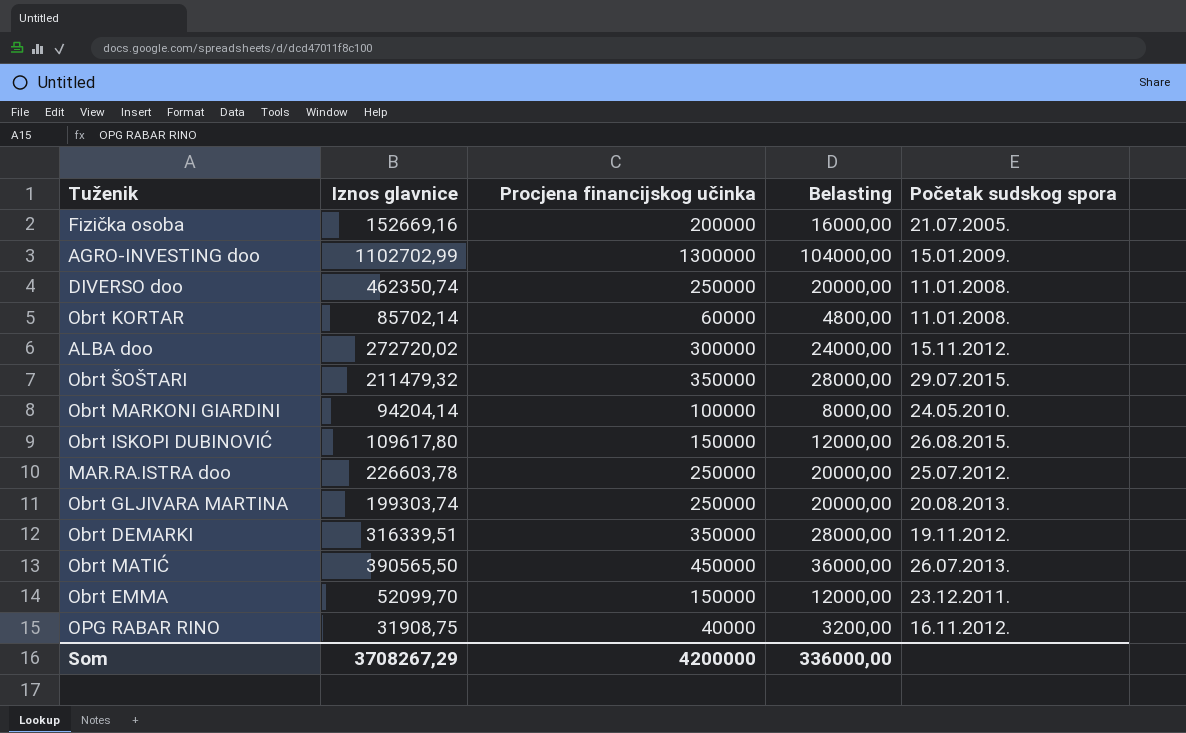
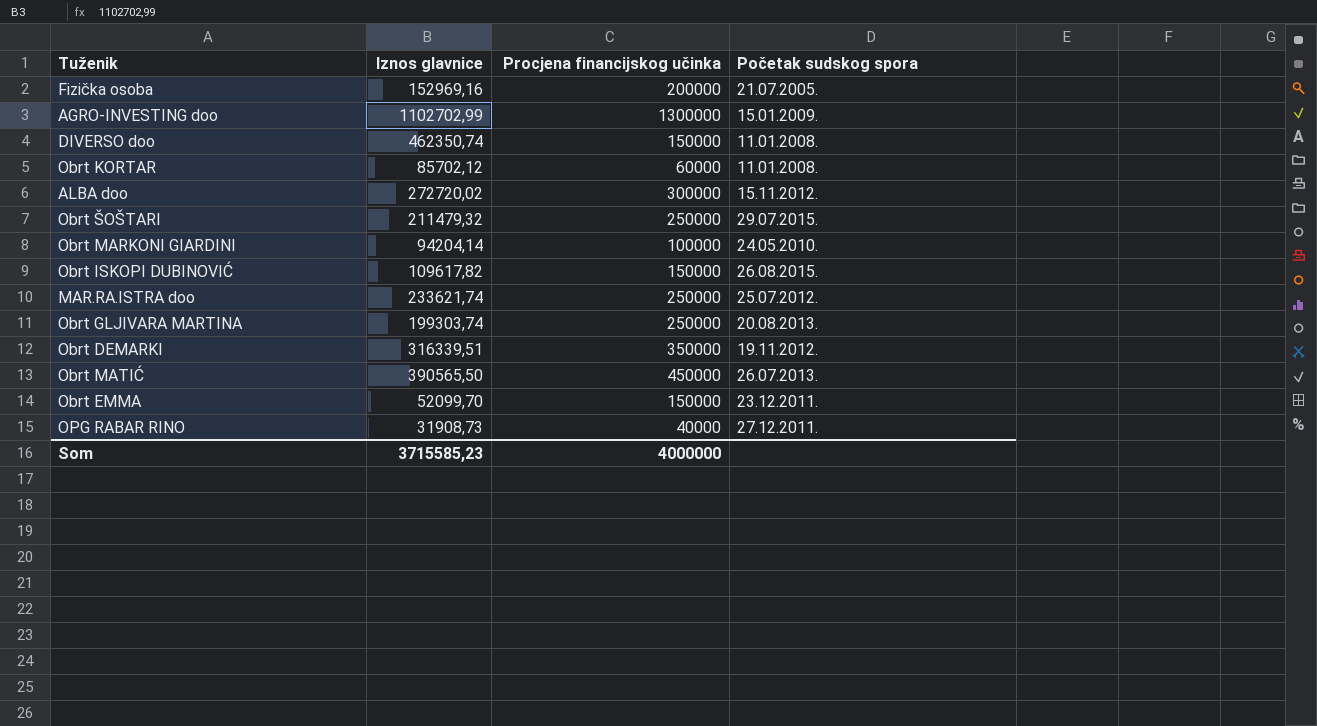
column Belasting | formula: [Procjena financijskog učinka] * 0,08 -> none
Fizička osoba | Iznos glavnice: 152669,16 -> 152969,16
DIVERSO doo | Procjena financijskog učinka: 250000 -> 150000
Obrt KORTAR | Iznos glavnice: 85702,14 -> 85702,12
Obrt ŠOŠTARI | Procjena financijskog učinka: 350000 -> 250000
Obrt ISKOPI DUBINOVIĆ | Iznos glavnice: 109617,80 -> 109617,82
MAR.RA.ISTRA doo | Iznos glavnice: 226603,78 -> 233621,74
OPG RABAR RINO | Iznos glavnice: 31908,75 -> 31908,73
OPG RABAR RINO | Početak sudskog spora: 16.11.2012. -> 27.12.2011.
Som | Iznos glavnice: 3708267,29 -> 3715585,23
Som | Procjena financijskog učinka: 4200000 -> 4000000

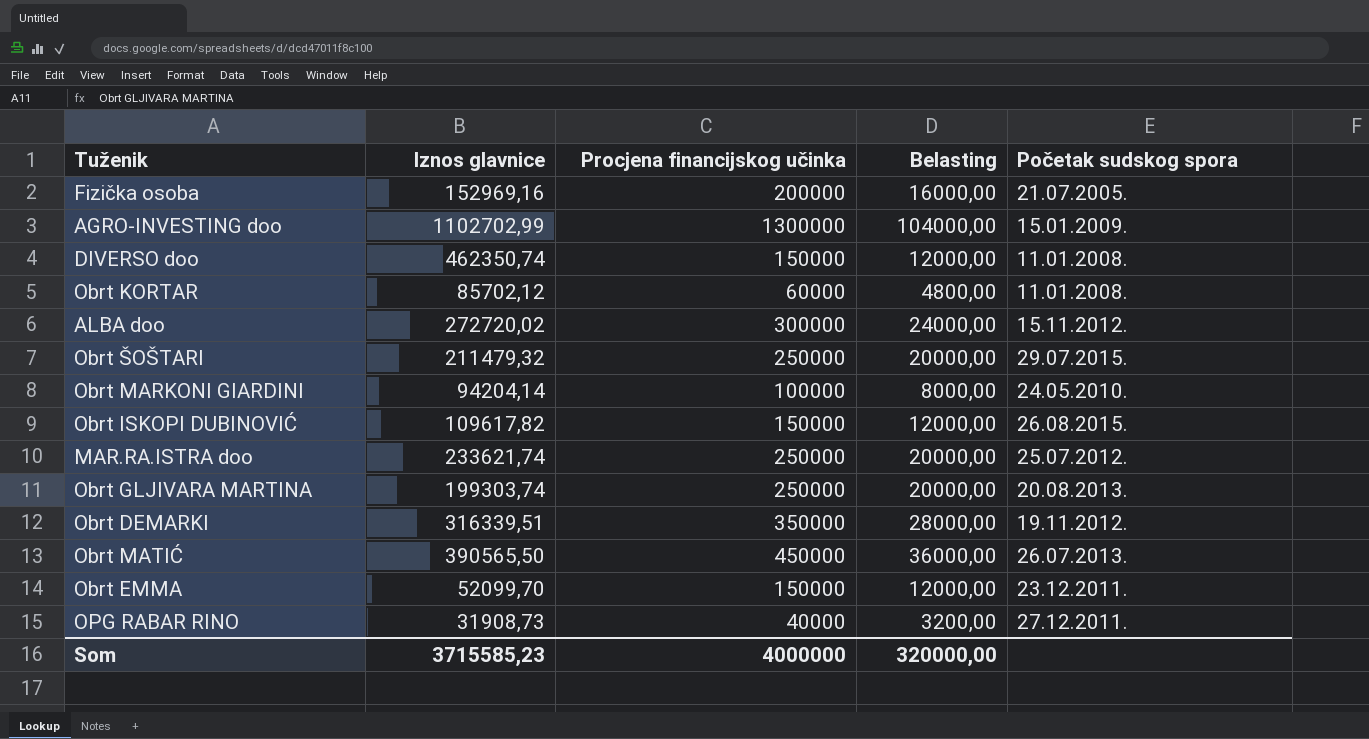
column Belasting | formula: none -> [Procjena financijskog učinka] * 0,08

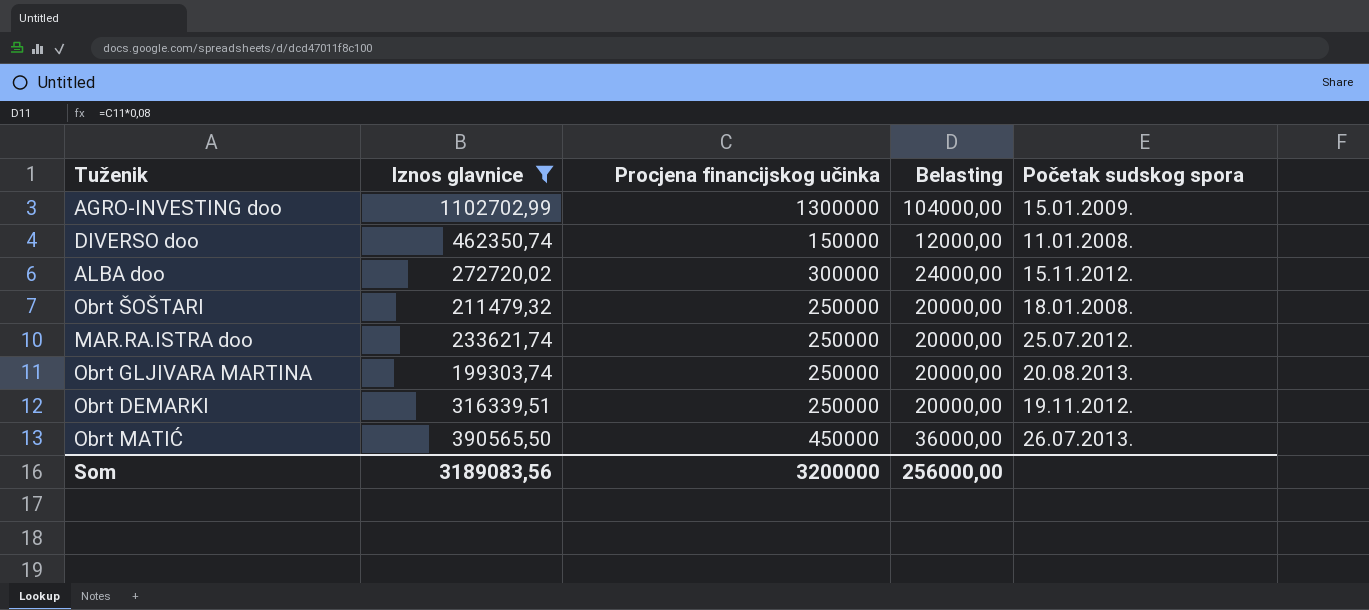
filter: none -> Iznos glavnice >= 199303,74
Obrt ŠOŠTARI | Početak sudskog spora: 29.07.2015. -> 18.01.2008.
Obrt DEMARKI | Procjena financijskog učinka: 350000 -> 250000
Obrt DEMARKI | Belasting: 28000,00 -> 20000,00
Som | Iznos glavnice: 3715585,23 -> 3189083,56
Som | Procjena financijskog učinka: 4000000 -> 3200000
Som | Belasting: 320000,00 -> 256000,00

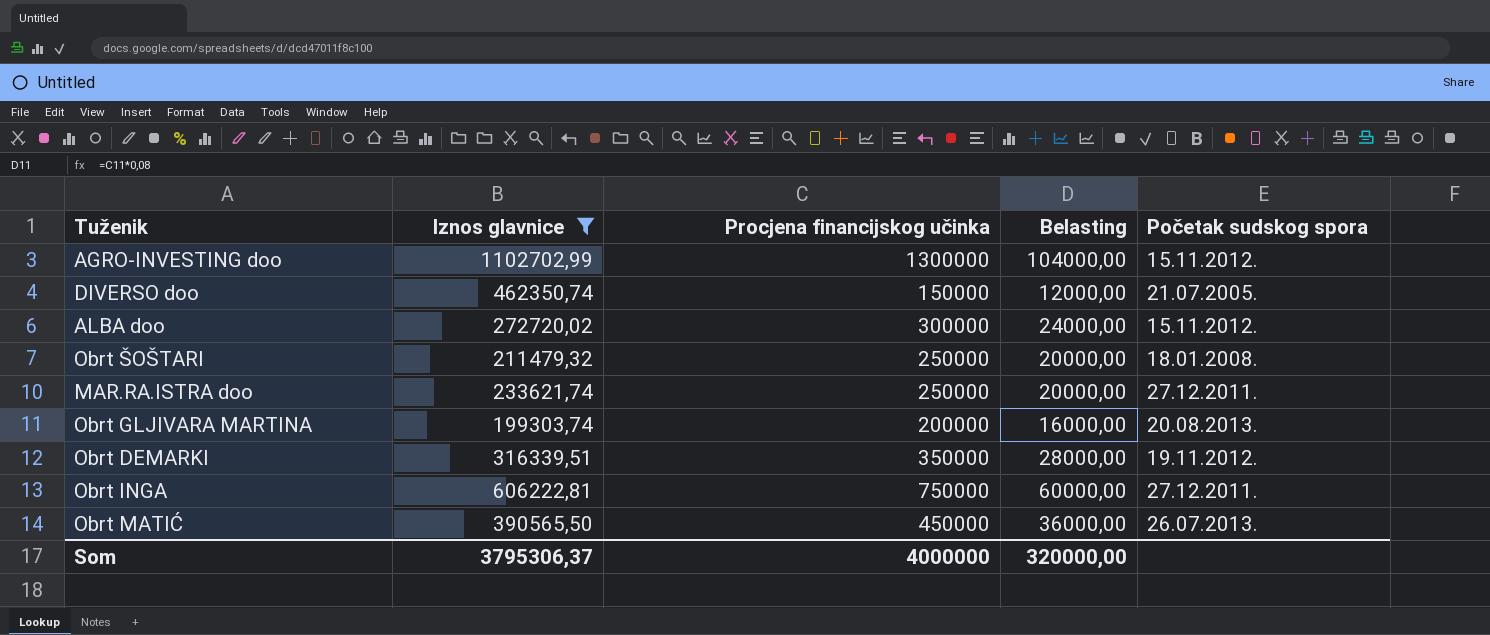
AGRO-INVESTING doo | Početak sudskog spora: 15.01.2009. -> 15.11.2012.
DIVERSO doo | Početak sudskog spora: 11.01.2008. -> 21.07.2005.
MAR.RA.ISTRA doo | Početak sudskog spora: 25.07.2012. -> 27.12.2011.
Obrt GLJIVARA MARTINA | Procjena financijskog učinka: 250000 -> 200000
Obrt GLJIVARA MARTINA | Belasting: 20000,00 -> 16000,00
Obrt DEMARKI | Procjena financijskog učinka: 250000 -> 350000
Obrt DEMARKI | Belasting: 20000,00 -> 28000,00
row Obrt INGA: none -> 606222,81 | 750000 | 60000,00 | 27.12.2011.
Som | Iznos glavnice: 3189083,56 -> 3795306,37
Som | Procjena financijskog učinka: 3200000 -> 4000000
Som | Belasting: 256000,00 -> 320000,00

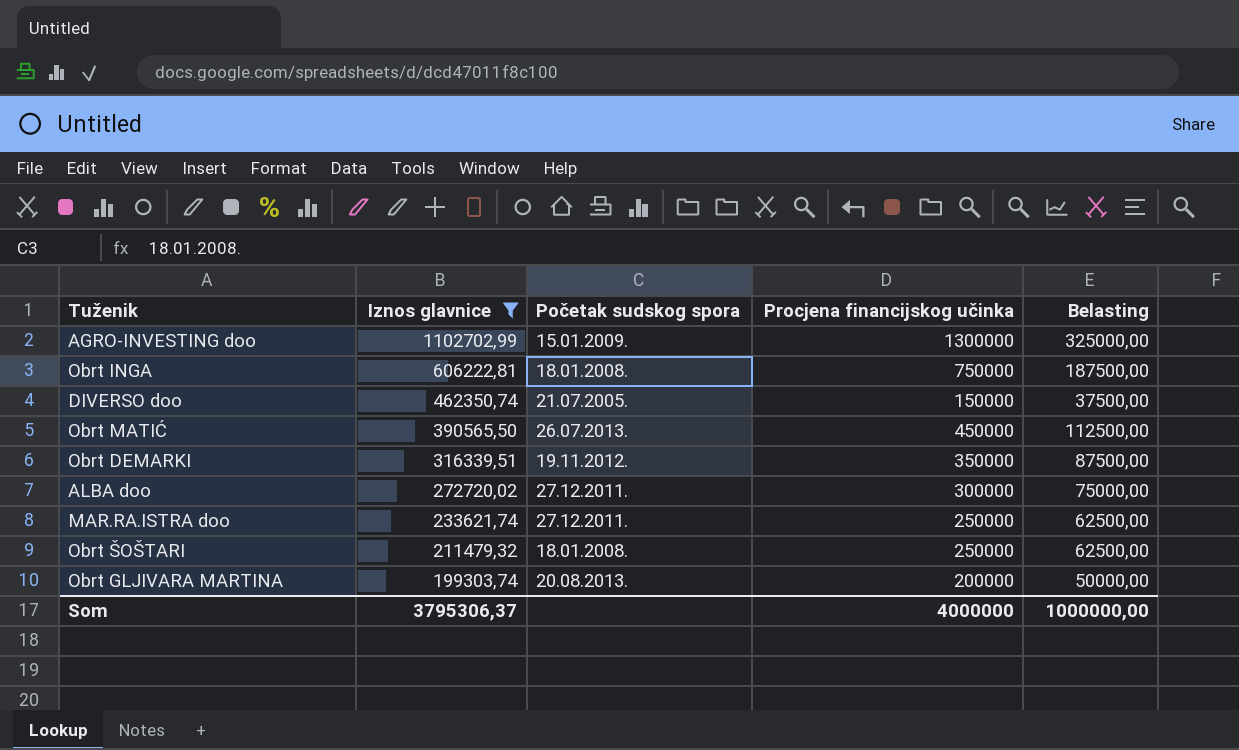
row order: none -> Iznos glavnice descending
column Početak sudskog spora | position: 5 -> 3
column Belasting | formula: [Procjena financijskog učinka] * 0,08 -> [Procjena financijskog učinka] * 0,25
AGRO-INVESTING doo | Početak sudskog spora: 15.11.2012. -> 15.01.2009.
Obrt INGA | Početak sudskog spora: 27.12.2011. -> 18.01.2008.
ALBA doo | Početak sudskog spora: 15.11.2012. -> 27.12.2011.
Som | Belasting: 320000,00 -> 1000000,00

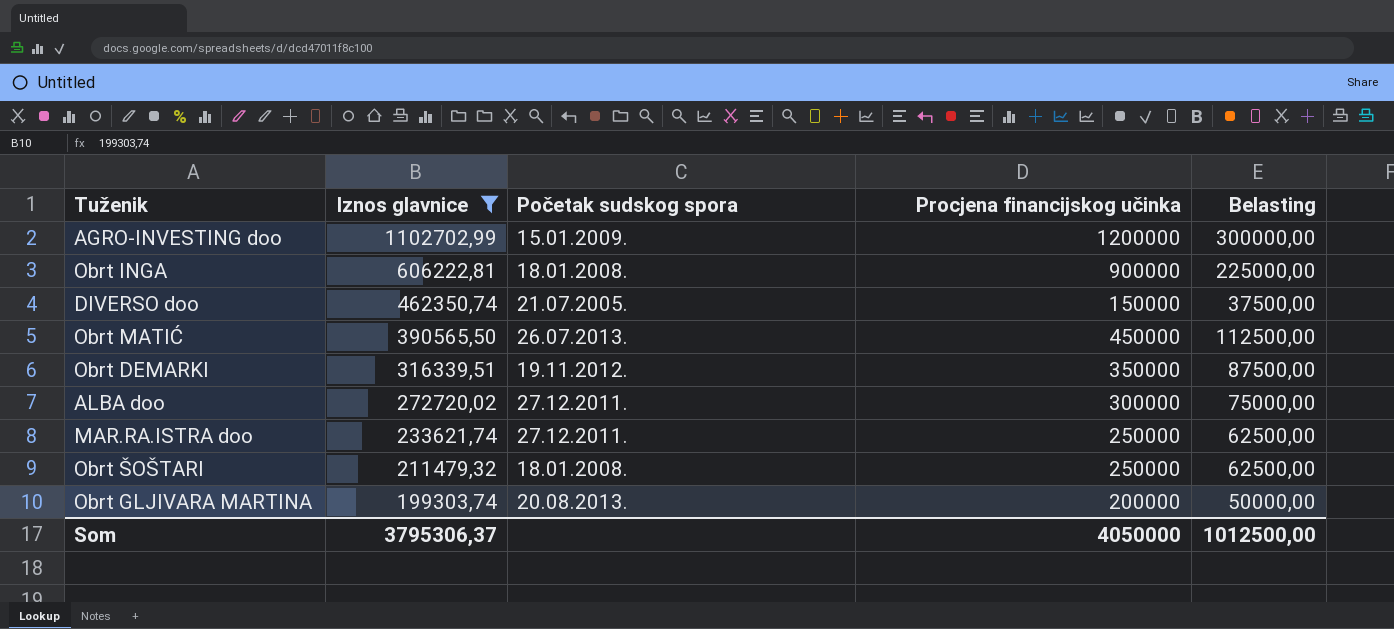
AGRO-INVESTING doo | Procjena financijskog učinka: 1300000 -> 1200000
AGRO-INVESTING doo | Belasting: 325000,00 -> 300000,00
Obrt INGA | Procjena financijskog učinka: 750000 -> 900000
Obrt INGA | Belasting: 187500,00 -> 225000,00
Som | Procjena financijskog učinka: 4000000 -> 4050000
Som | Belasting: 1000000,00 -> 1012500,00

